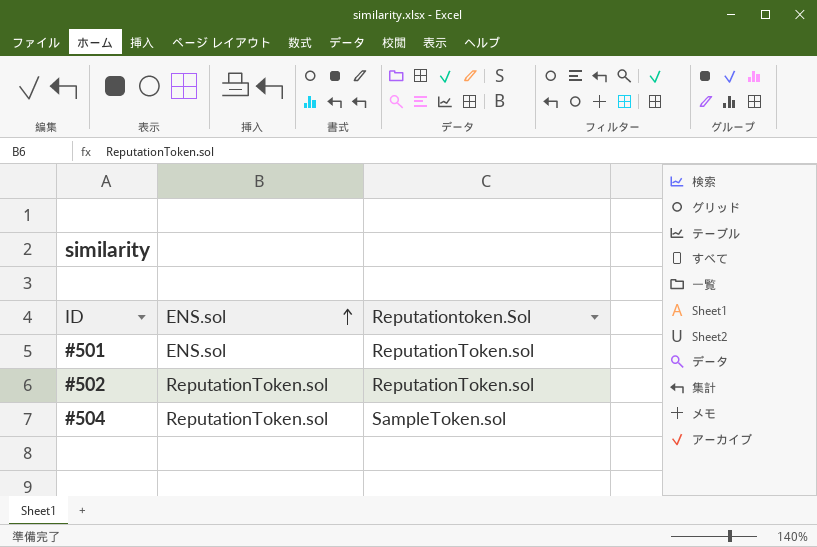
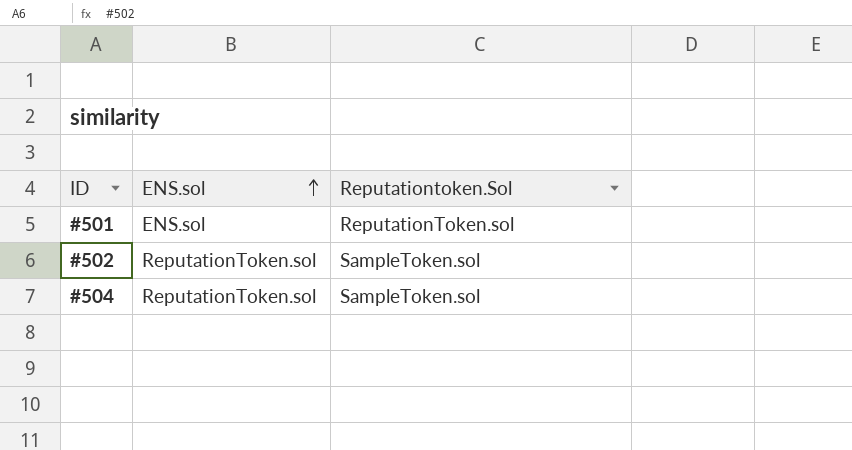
#502 | Reputationtoken.Sol: ReputationToken.sol -> SampleToken.sol

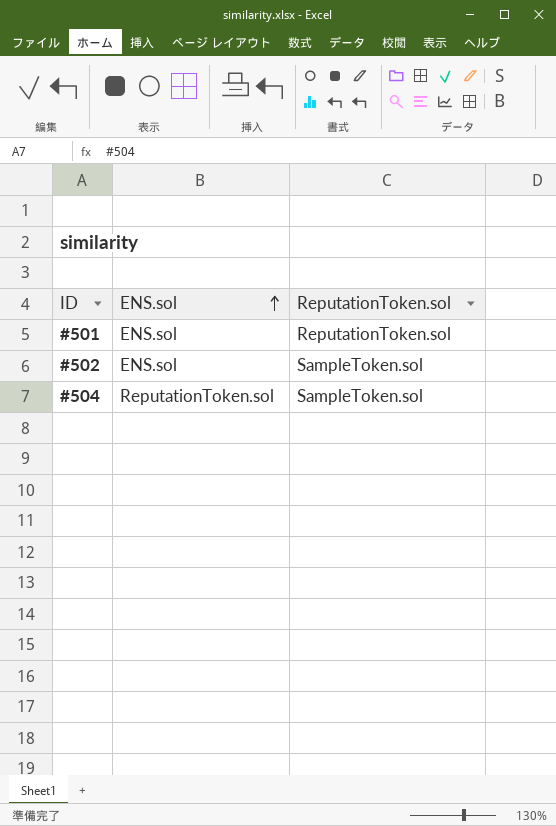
column name: Reputationtoken.Sol -> ReputationToken.sol
#502 | ENS.sol: ReputationToken.sol -> ENS.sol

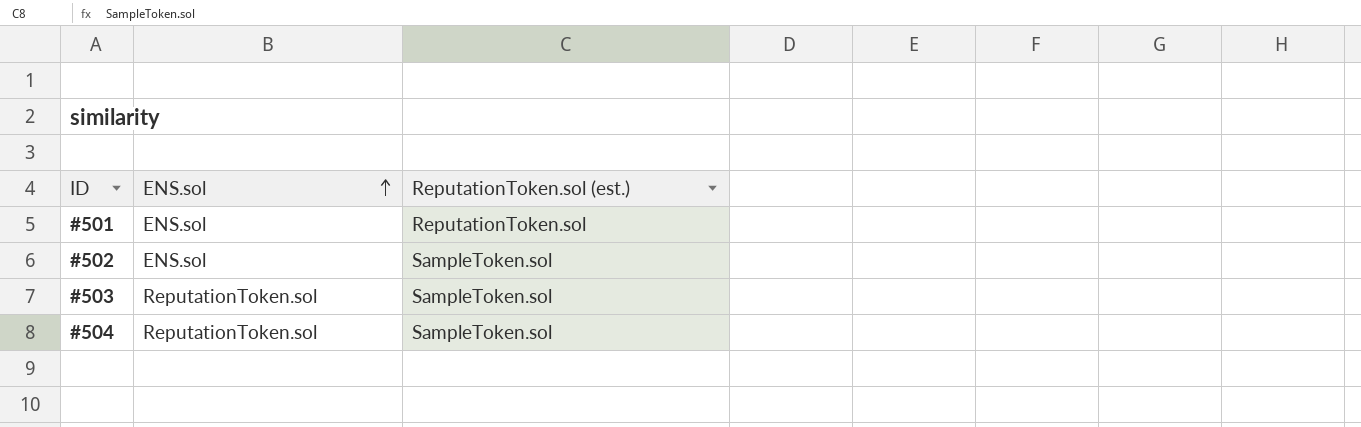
column name: ReputationToken.sol -> ReputationToken.sol (est.)
row #503: none -> ReputationToken.sol | SampleToken.sol

